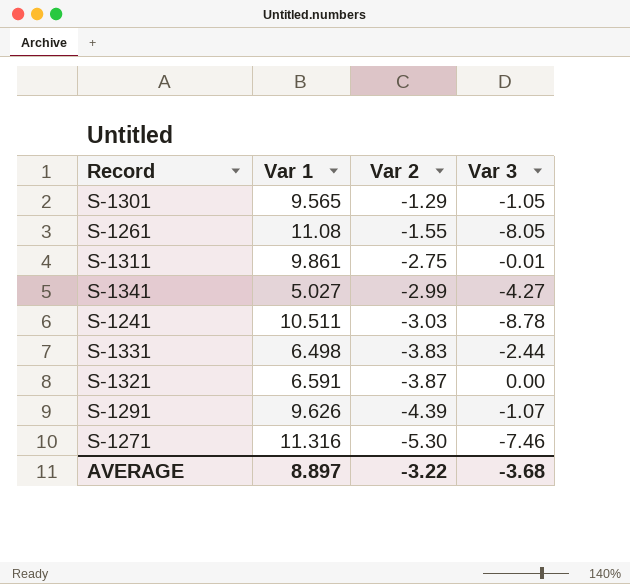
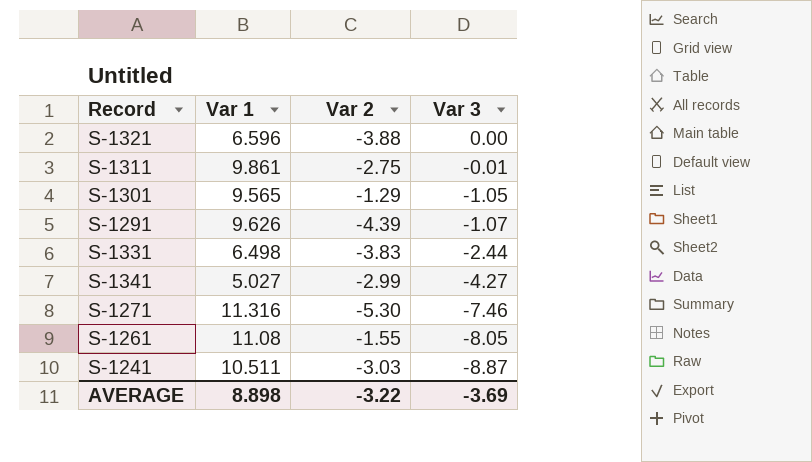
row order: Var 2 descending -> Var 3 descending
S-1321 | Var 1: 6.591 -> 6.596
S-1321 | Var 2: -3.87 -> -3.88
S-1241 | Var 3: -8.78 -> -8.87
AVERAGE | Var 1: 8.897 -> 8.898
AVERAGE | Var 3: -3.68 -> -3.69

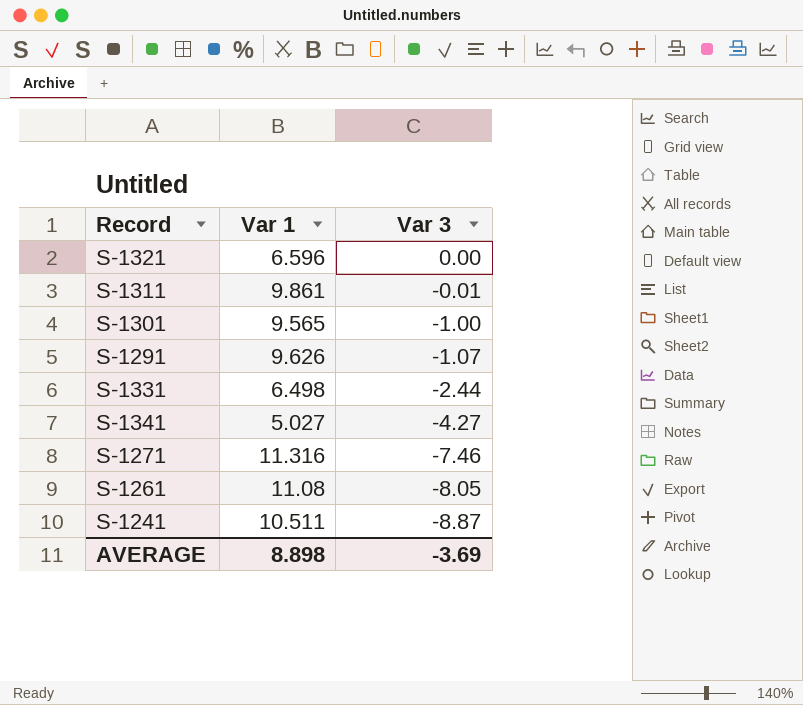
column Var 2 | position: 3 -> none
S-1301 | Var 3: -1.05 -> -1.00

